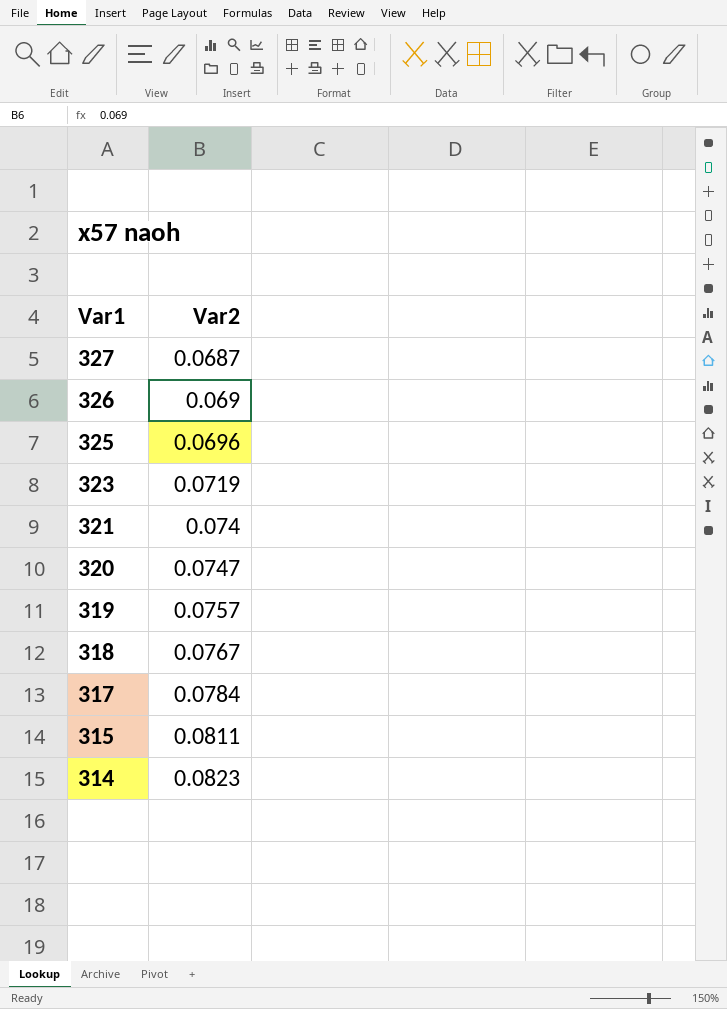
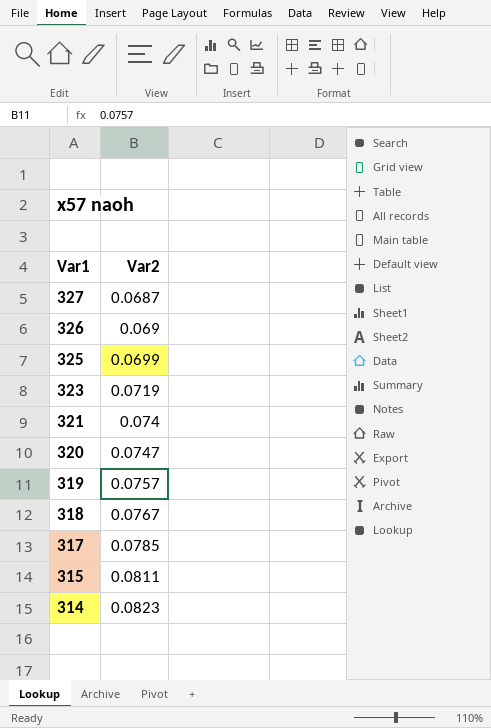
325 | Var2: 0.0696 -> 0.0699
317 | Var2: 0.0784 -> 0.0785

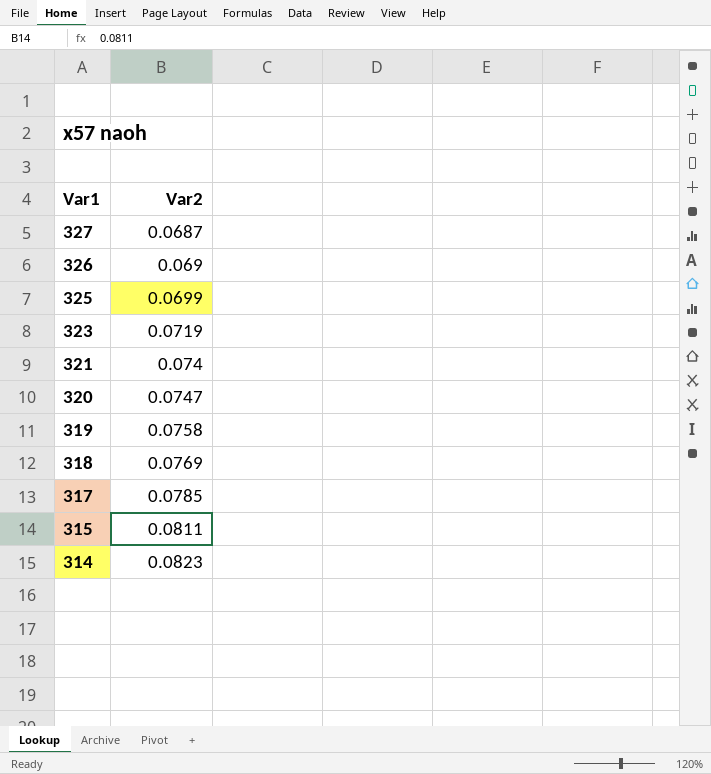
319 | Var2: 0.0757 -> 0.0758
318 | Var2: 0.0767 -> 0.0769

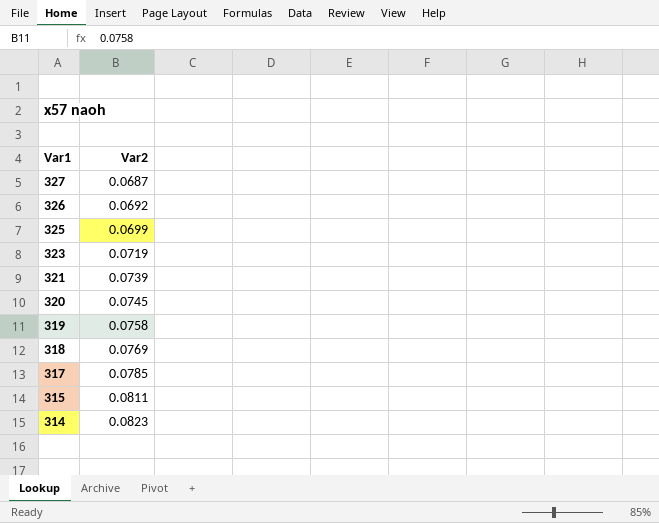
326 | Var2: 0.069 -> 0.0692
321 | Var2: 0.074 -> 0.0739
320 | Var2: 0.0747 -> 0.0745

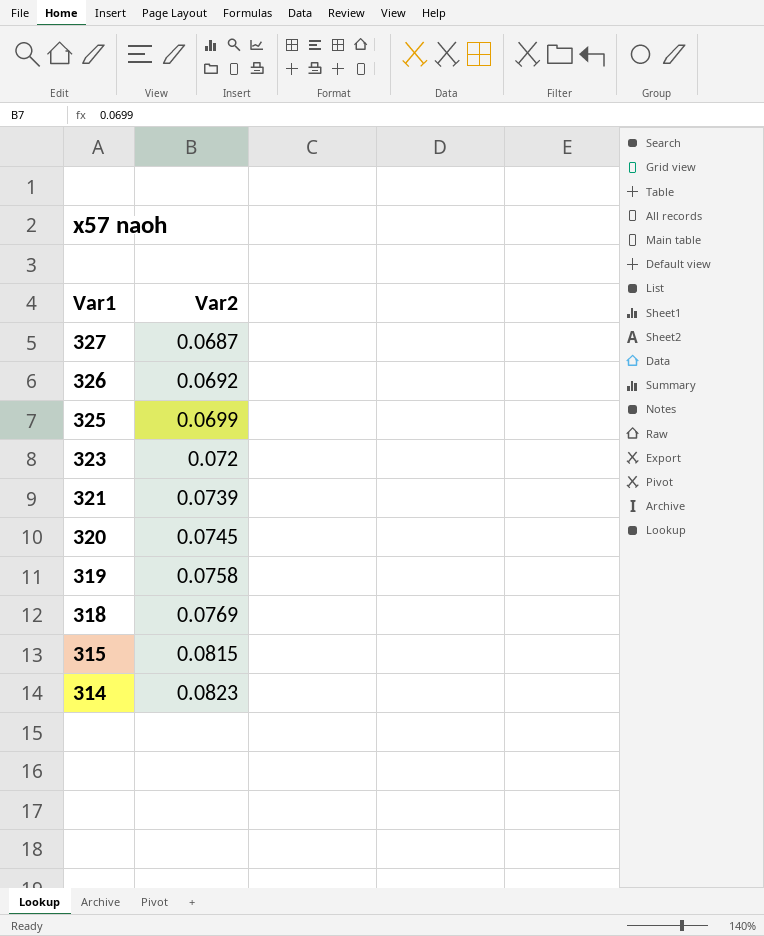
row 317: 0.0785 -> none
323 | Var2: 0.0719 -> 0.072
315 | Var2: 0.0811 -> 0.0815

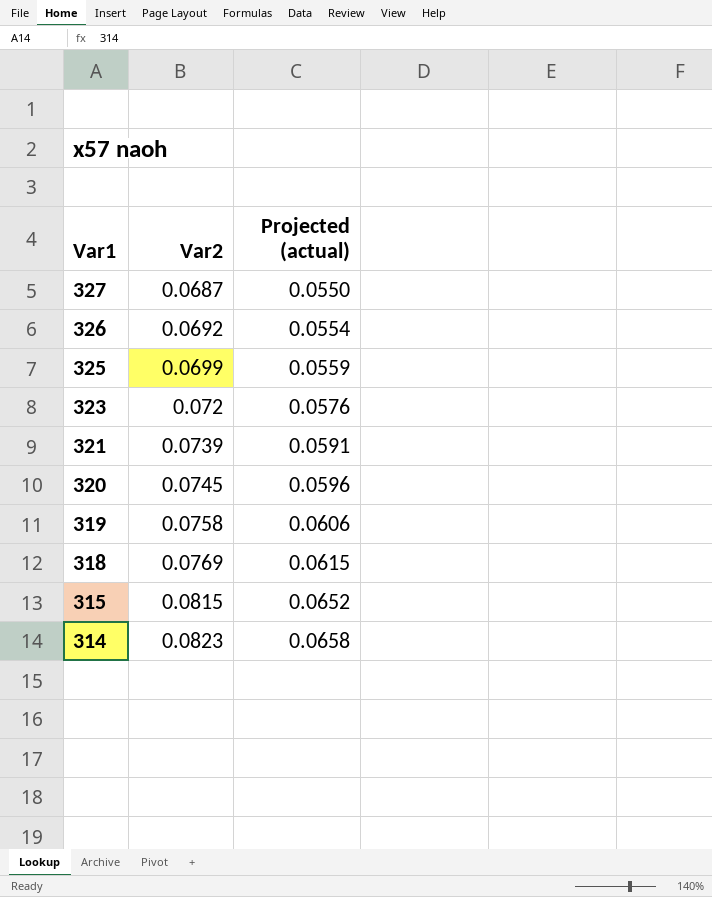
column Projected (actual) | formula: none -> [Var2] * 0.8

